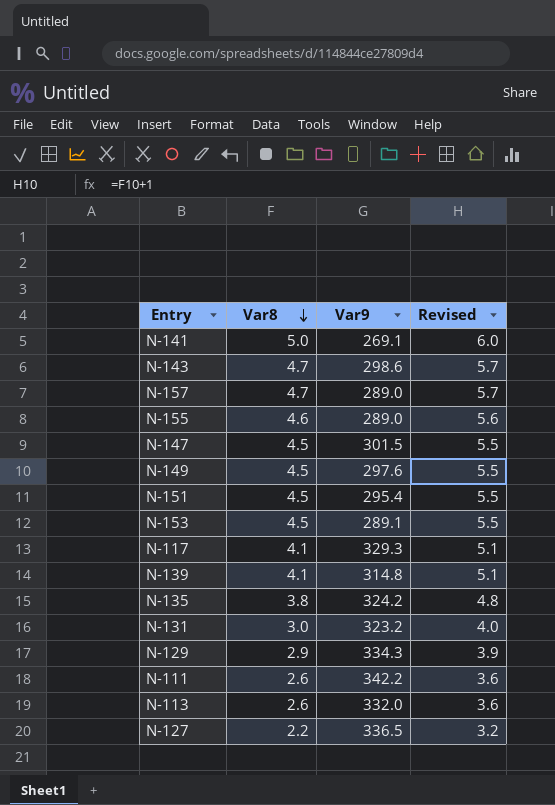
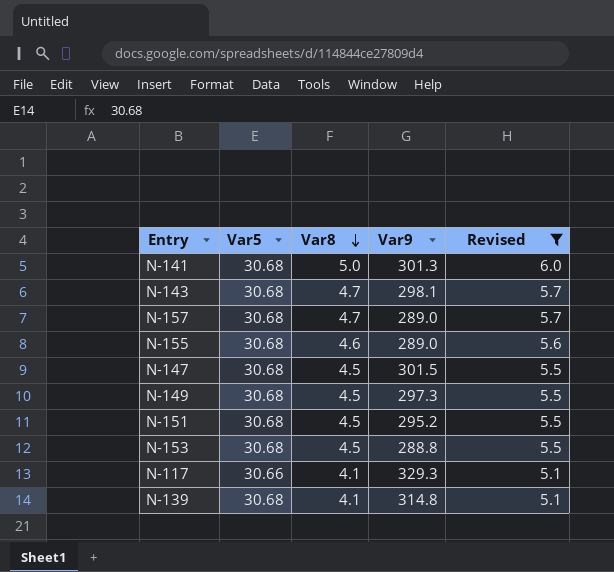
filter: none -> Revised >= 5.1
column Var5 | position: none -> 2
N-141 | Var9: 269.1 -> 301.3
N-143 | Var9: 298.6 -> 298.1
N-149 | Var9: 297.6 -> 297.3
N-151 | Var9: 295.4 -> 295.2
N-153 | Var9: 289.1 -> 288.8

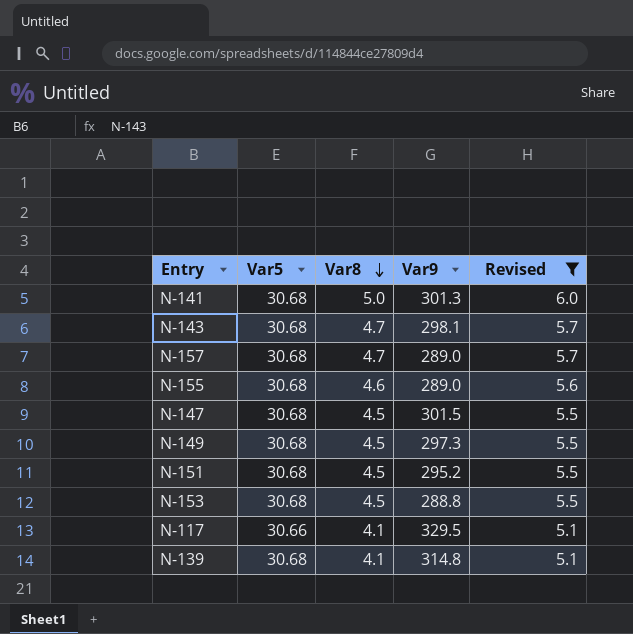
N-117 | Var9: 329.3 -> 329.5

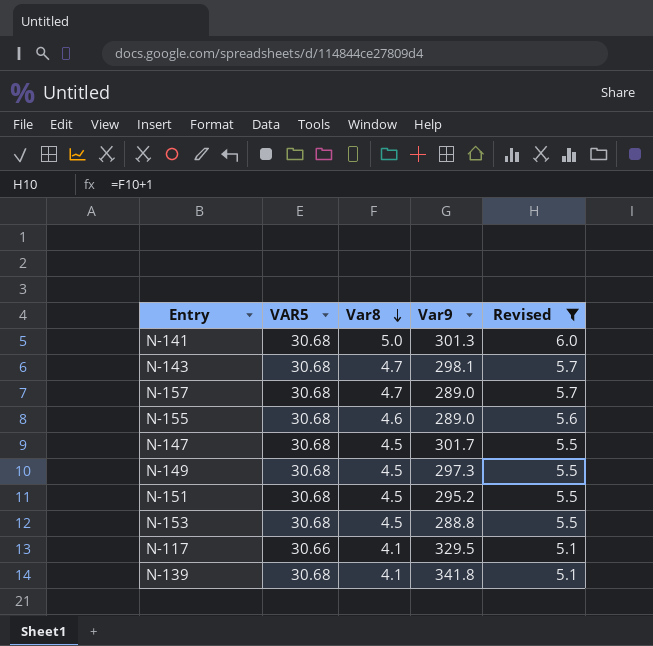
column name: Var5 -> VAR5
N-147 | Var9: 301.5 -> 301.7
N-139 | Var9: 314.8 -> 341.8

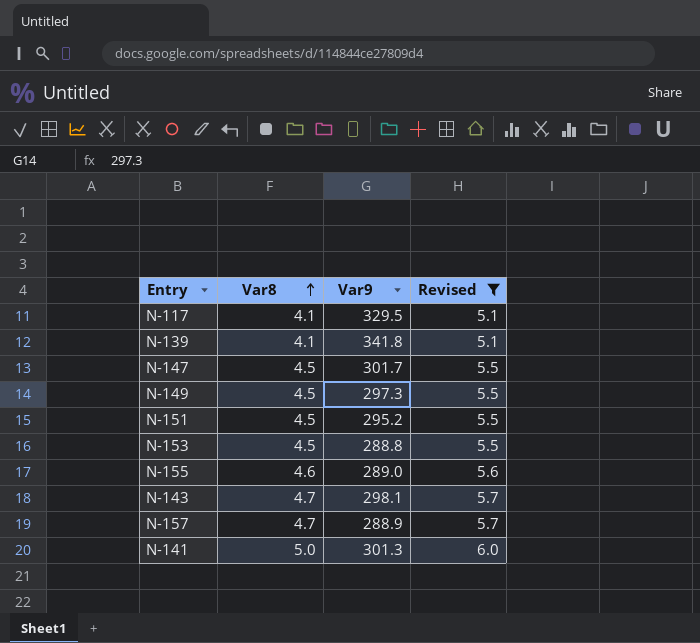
row order: Var8 descending -> Var8 ascending
column VAR5 | position: 2 -> none
N-157 | Var9: 289.0 -> 288.9

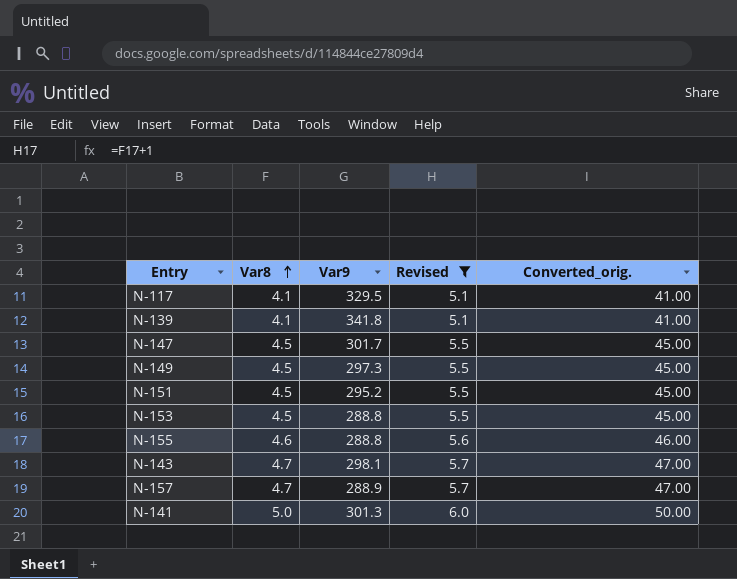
column Converted_orig. | formula: none -> [Var8] * 10
N-155 | Var9: 289.0 -> 288.8

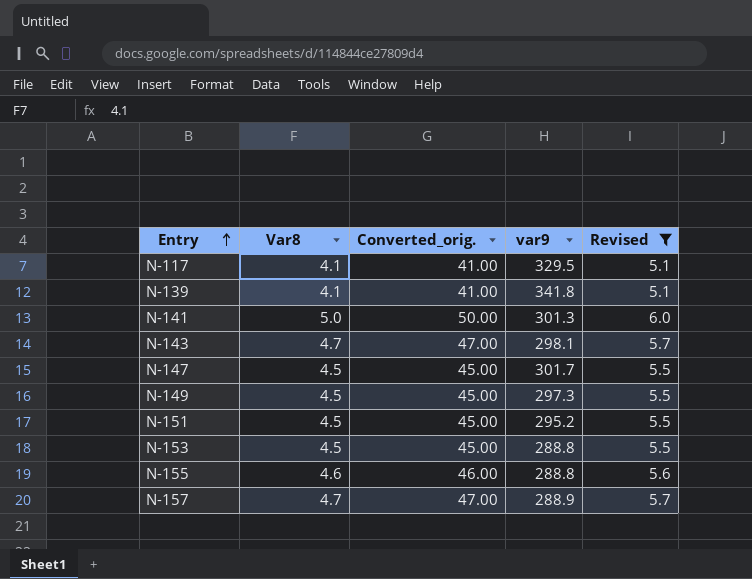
row order: Var8 ascending -> Entry ascending
column Converted_orig. | position: 5 -> 3
column name: Var9 -> var9

